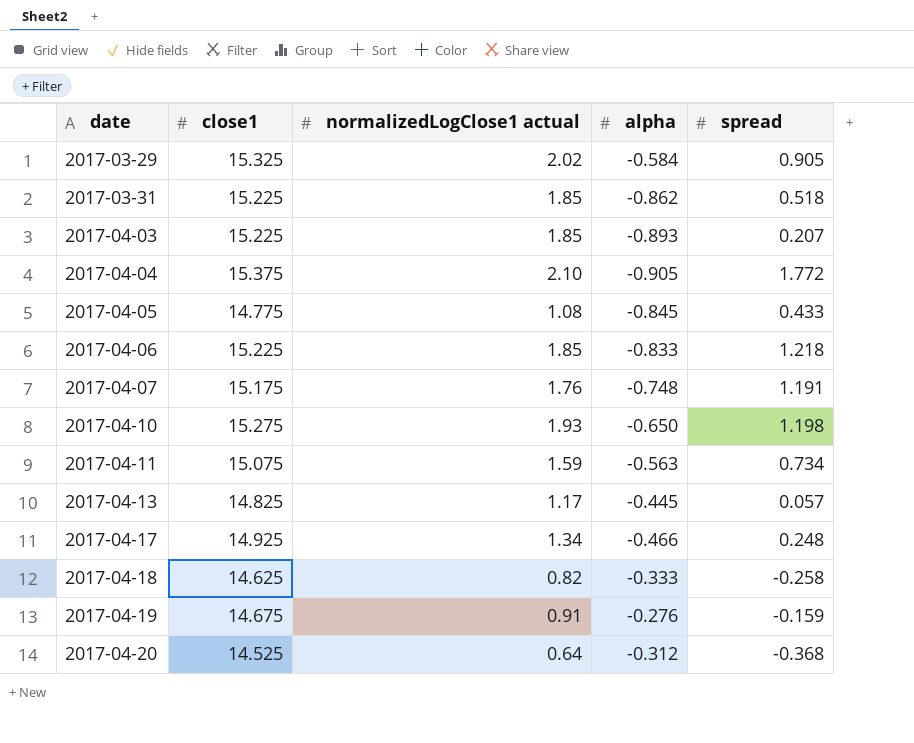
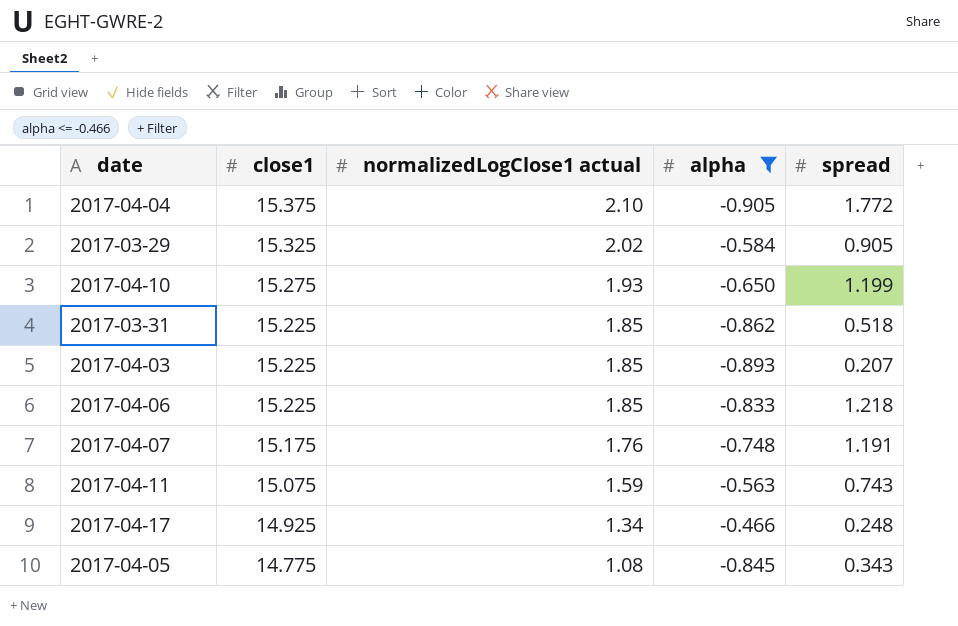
filter: none -> alpha <= -0.466
row order: date ascending -> close1 descending
2017-04-10 | spread: 1.198 -> 1.199
2017-04-11 | spread: 0.734 -> 0.743
2017-04-05 | spread: 0.433 -> 0.343

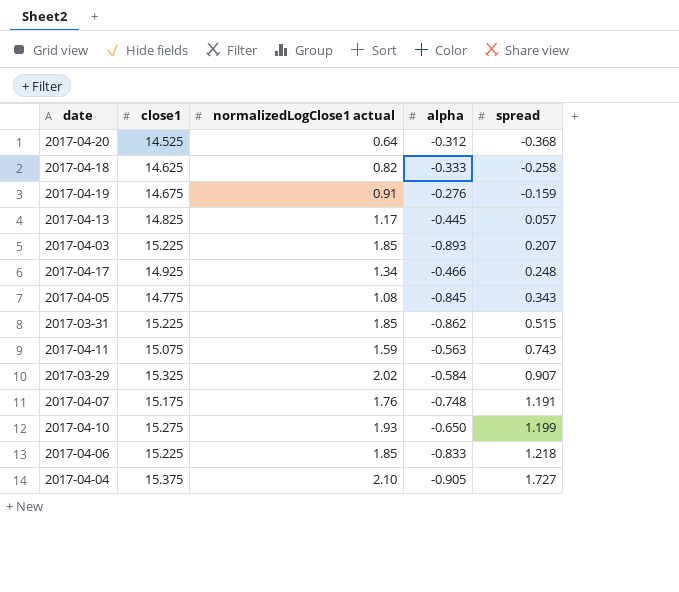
filter: alpha <= -0.466 -> none
row order: close1 descending -> spread ascending
2017-03-31 | spread: 0.518 -> 0.515
2017-03-29 | spread: 0.905 -> 0.907
2017-04-04 | spread: 1.772 -> 1.727

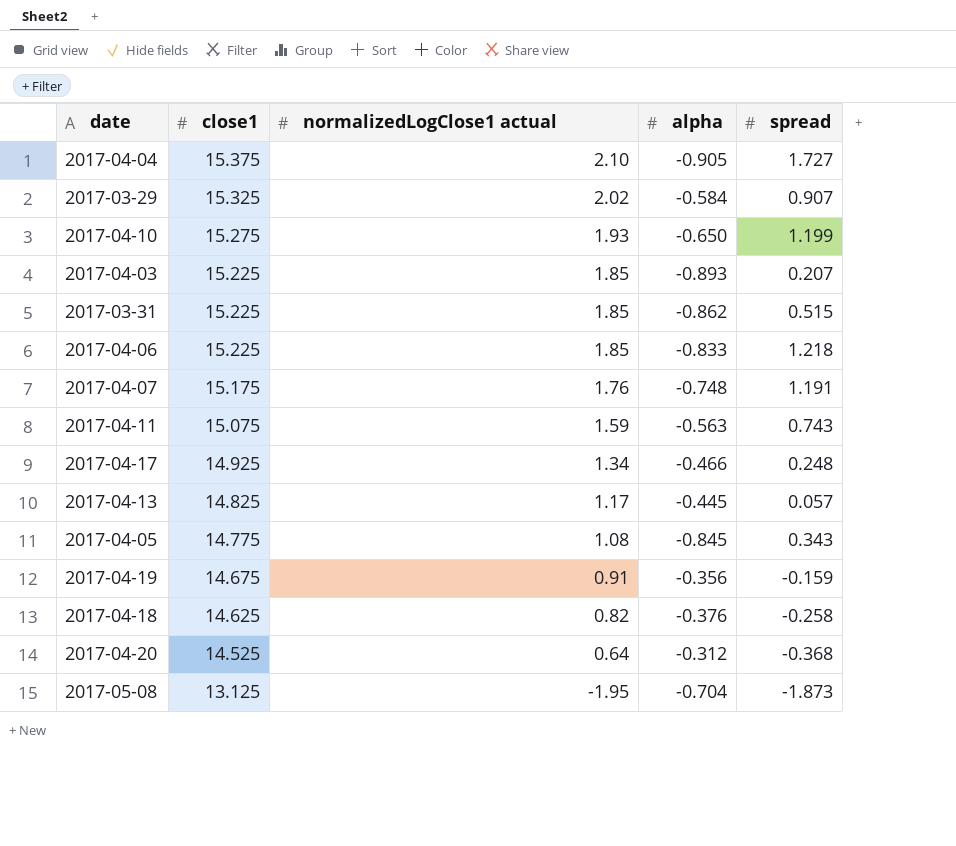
row order: spread ascending -> close1 descending
2017-04-19 | alpha: -0.276 -> -0.356
2017-04-18 | alpha: -0.333 -> -0.376
row 2017-05-08: none -> 13.125 | -1.95 | -0.704 | -1.873

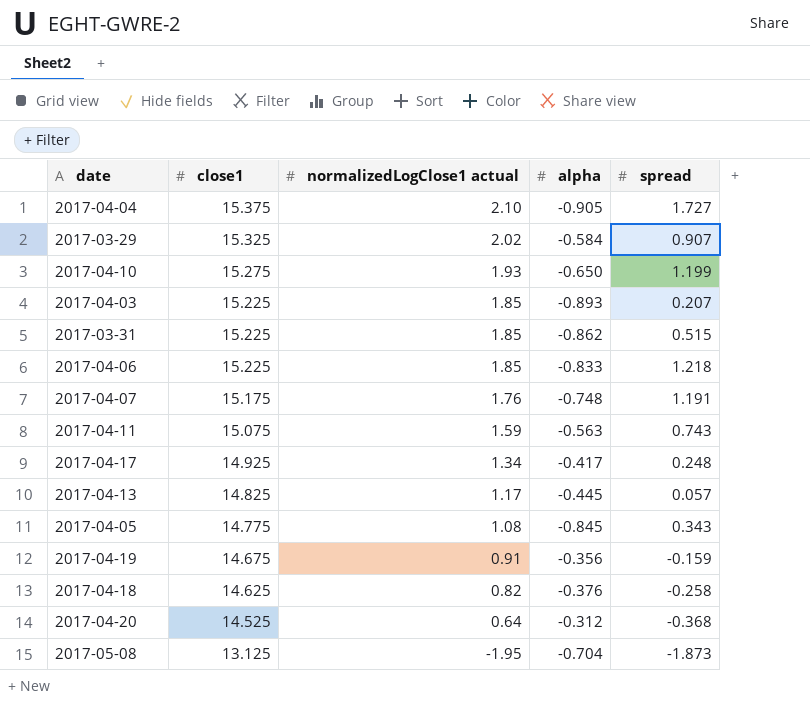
2017-04-17 | alpha: -0.466 -> -0.417

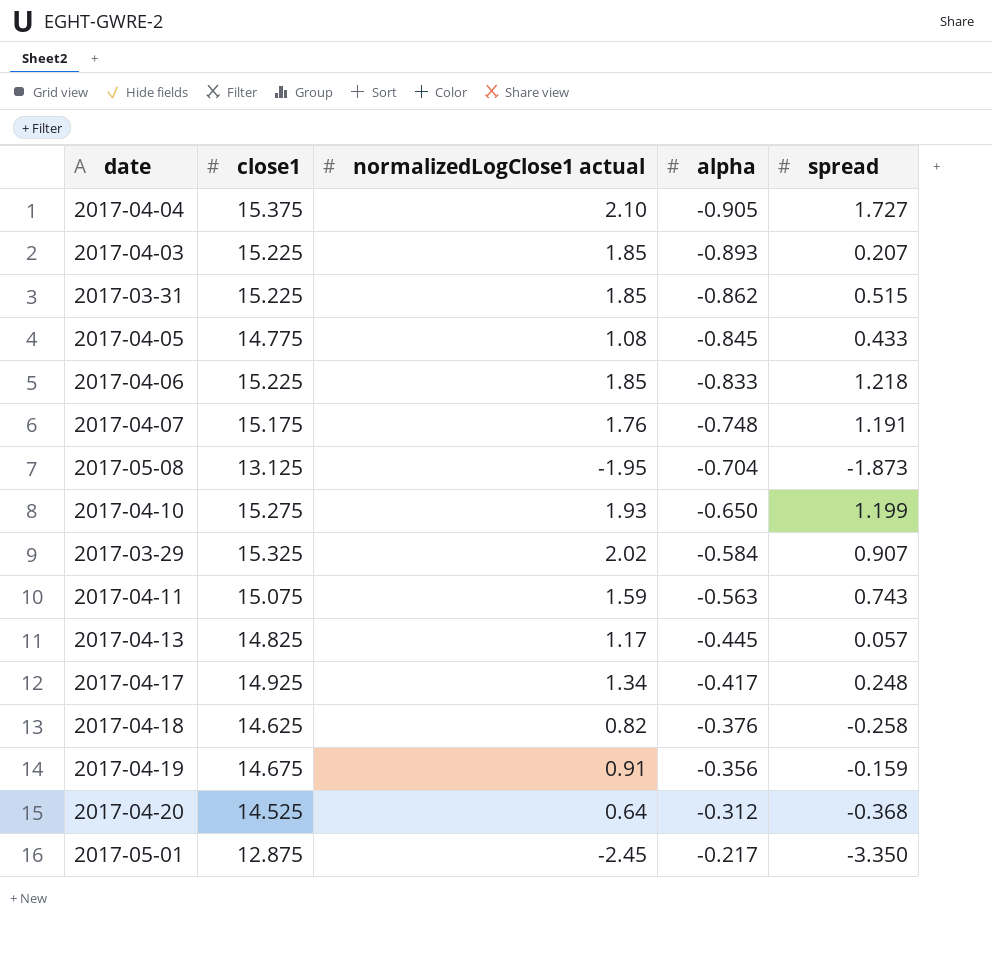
row order: close1 descending -> alpha ascending
2017-04-05 | spread: 0.343 -> 0.433
row 2017-05-01: none -> 12.875 | -2.45 | -0.217 | -3.350

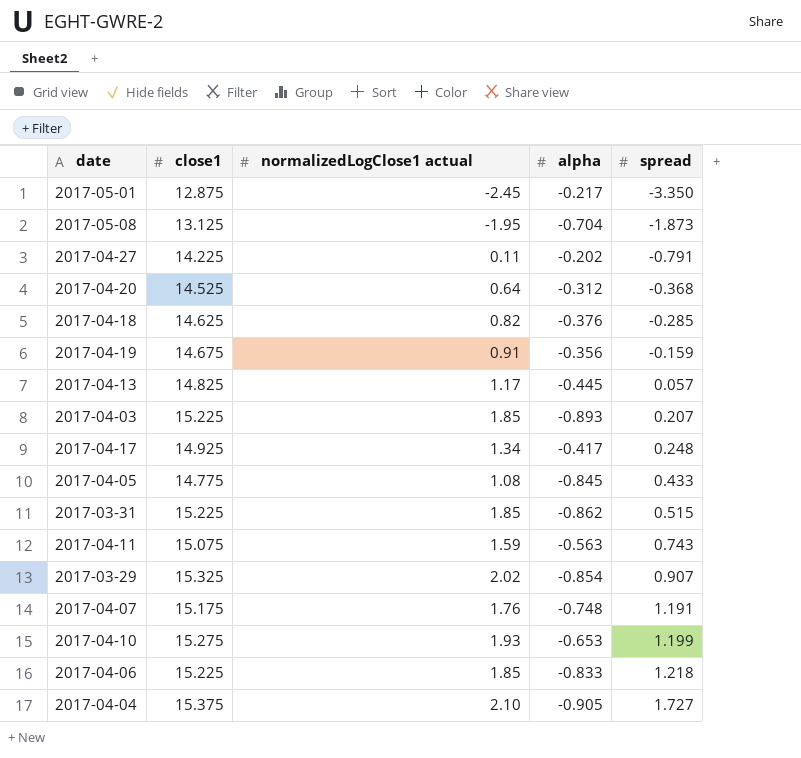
row order: alpha ascending -> spread ascending
row 2017-04-27: none -> 14.225 | 0.11 | -0.202 | -0.791
2017-04-18 | spread: -0.258 -> -0.285
2017-03-29 | alpha: -0.584 -> -0.854
2017-04-10 | alpha: -0.650 -> -0.653

